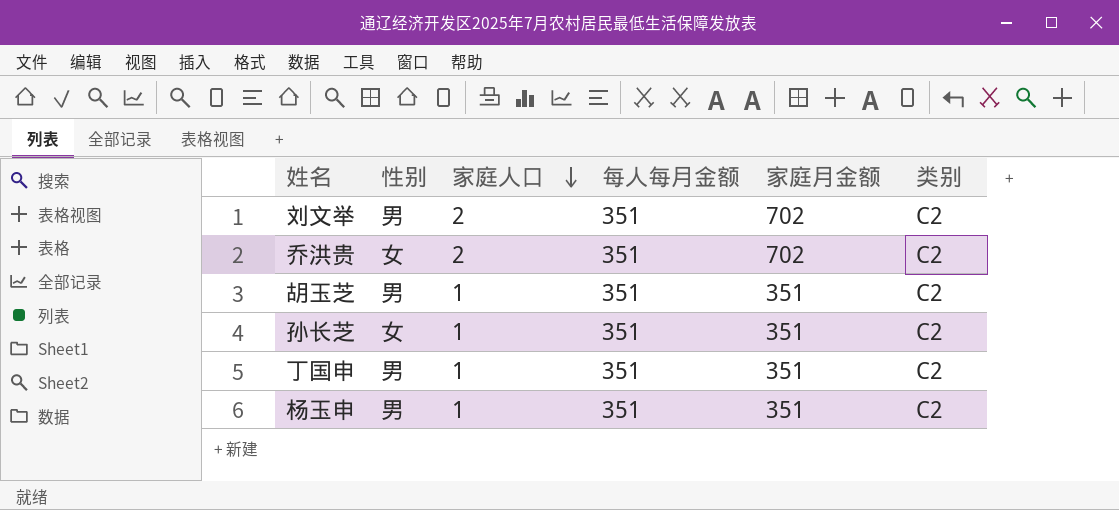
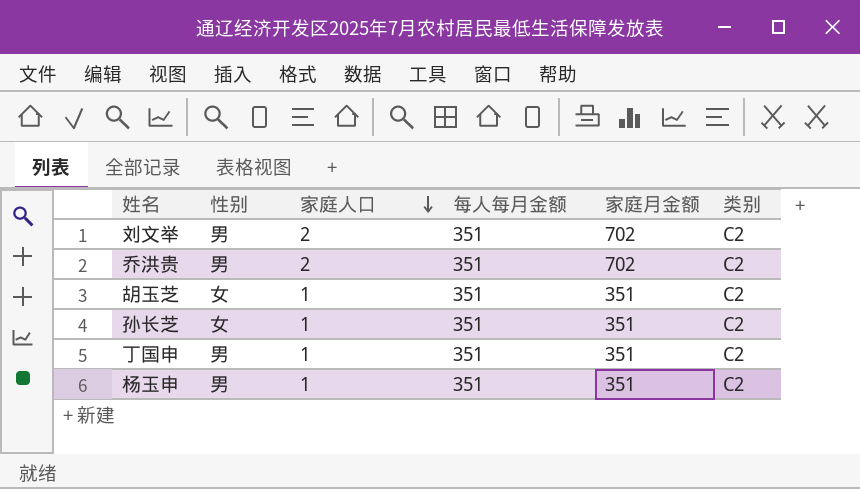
乔洪贵 | 性别: 女 -> 男
胡玉芝 | 性别: 男 -> 女

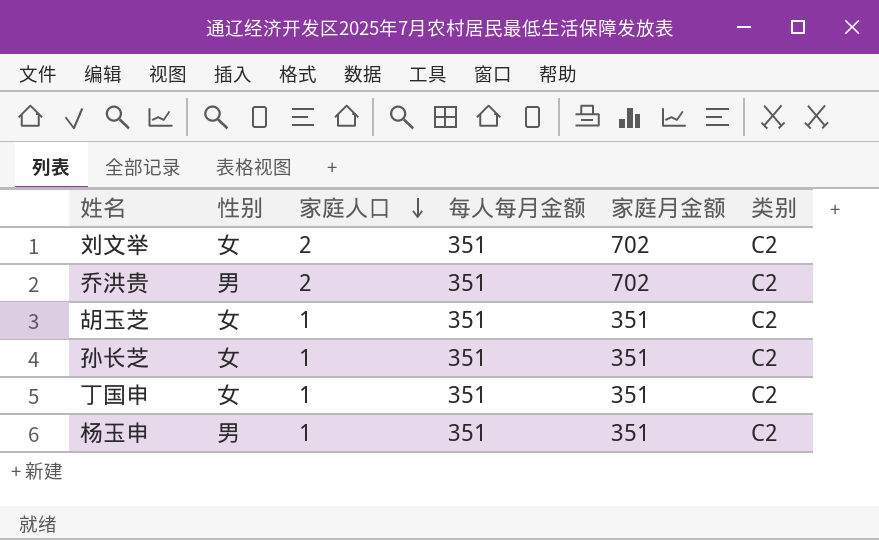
刘文举 | 性别: 男 -> 女
丁国申 | 性别: 男 -> 女

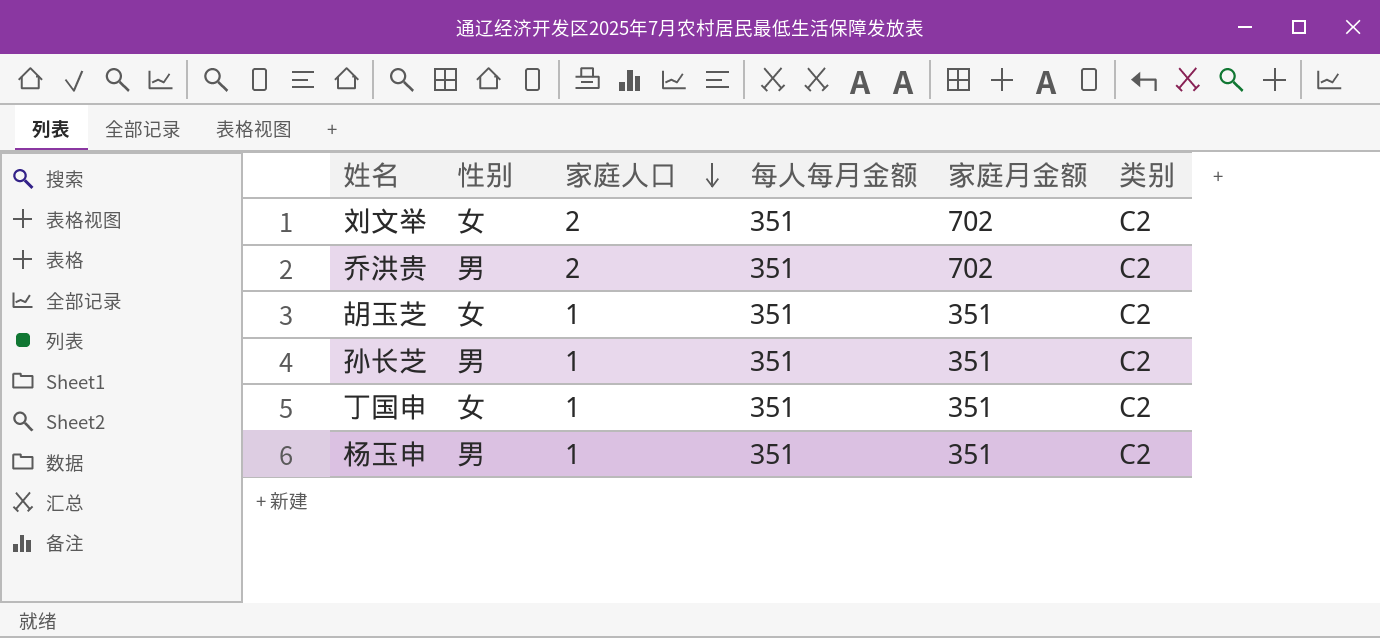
孙长芝 | 性别: 女 -> 男

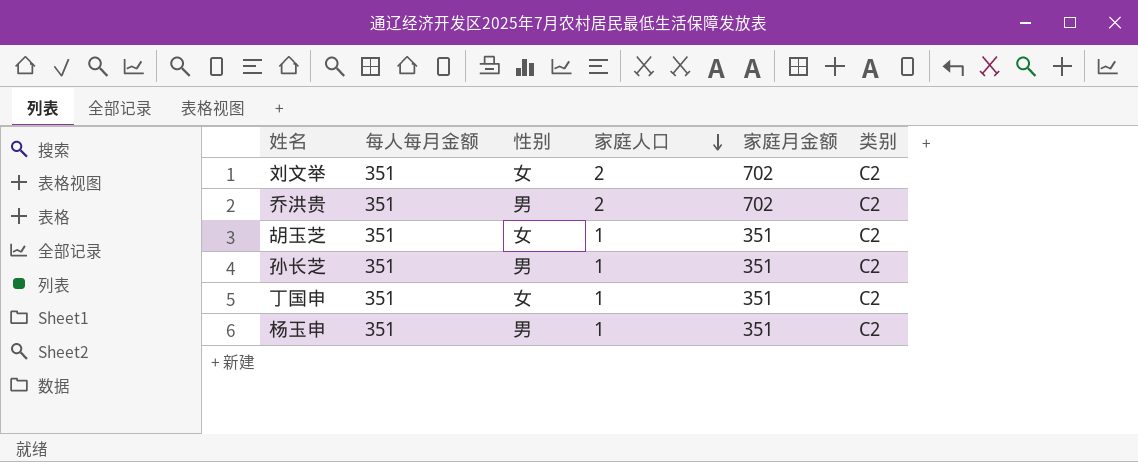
column 每人每月金额 | position: 4 -> 2

